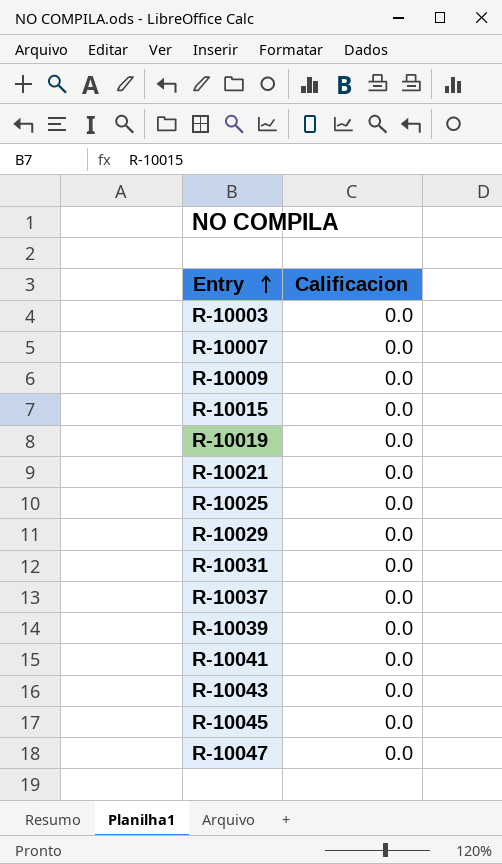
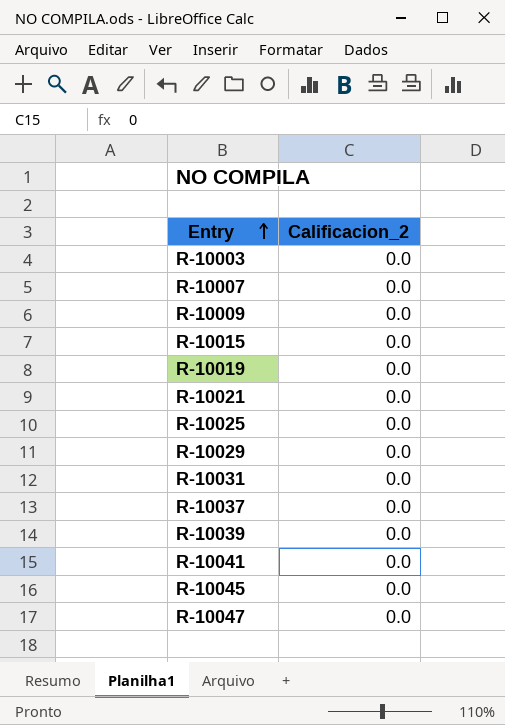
column name: Calificacion -> Calificacion_2
row R-10043: 0.0 -> none

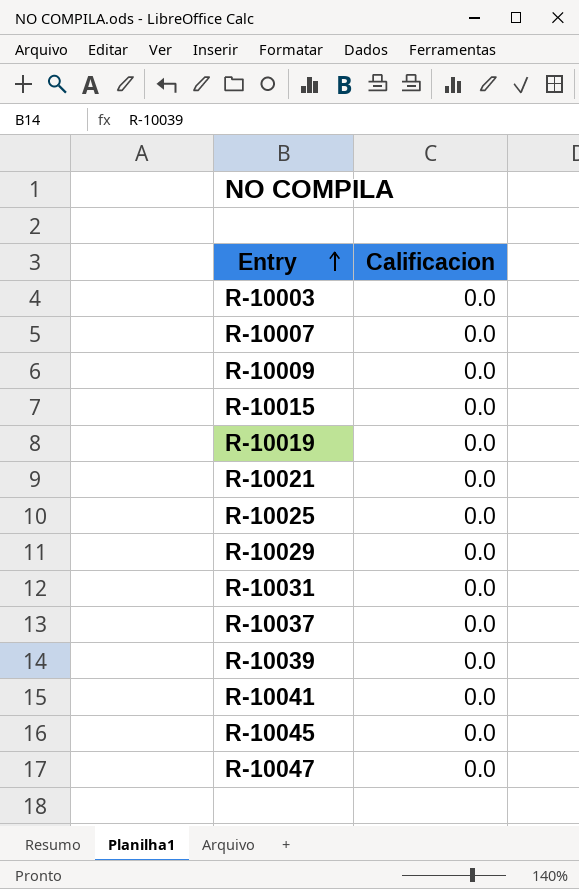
column name: Calificacion_2 -> Calificacion

